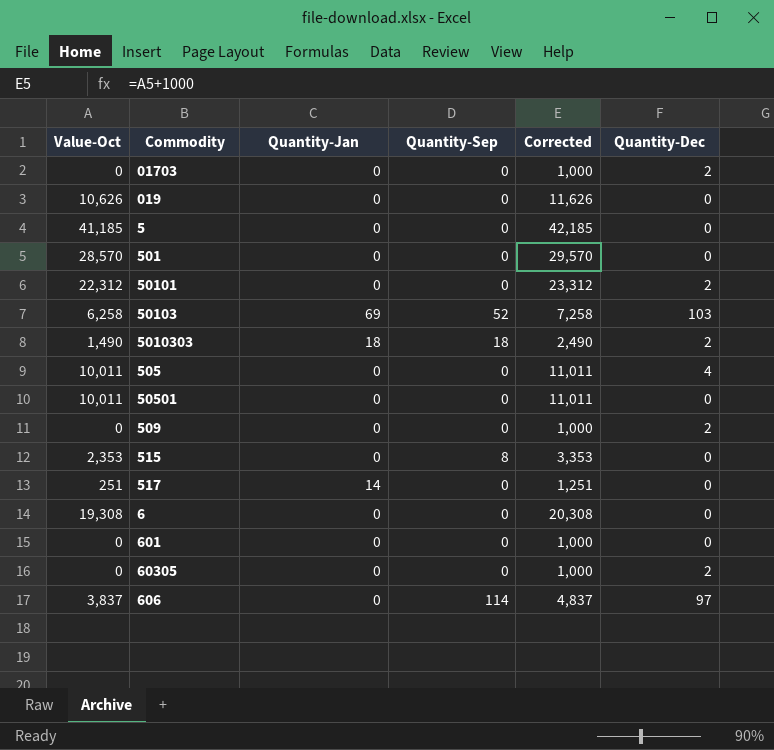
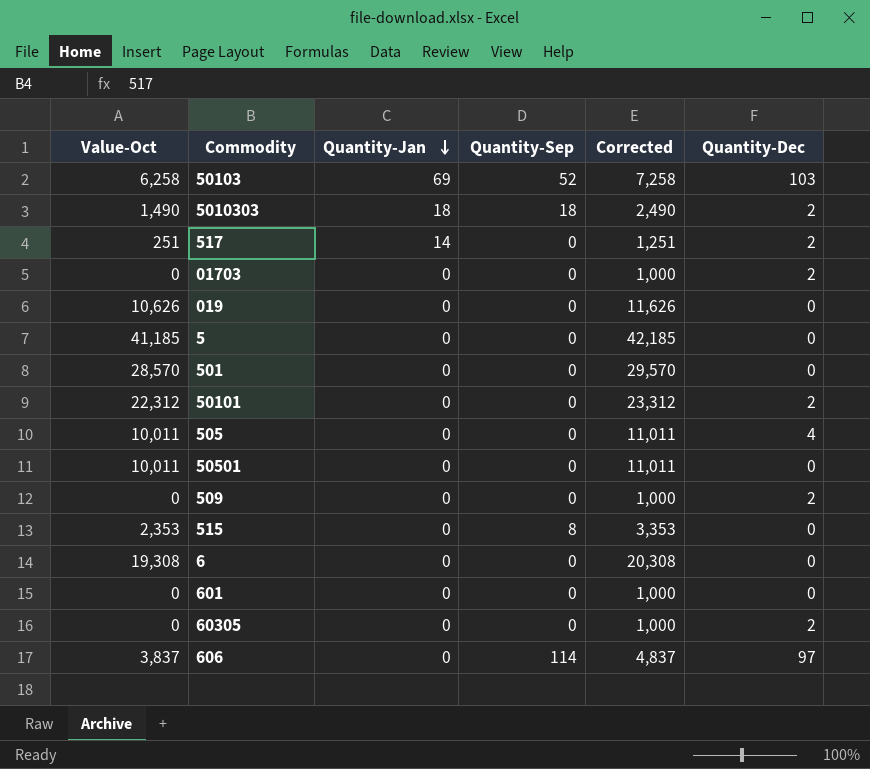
row order: none -> Quantity-Jan descending
517 | Quantity-Dec: 0 -> 2

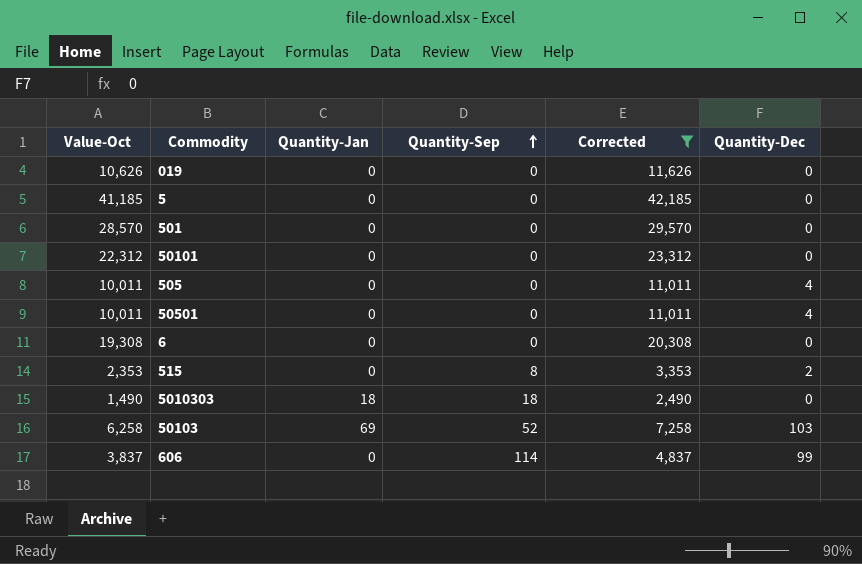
filter: none -> Corrected >= 2,490
row order: Quantity-Jan descending -> Quantity-Sep ascending
50101 | Quantity-Dec: 2 -> 0
50501 | Quantity-Dec: 0 -> 4
515 | Quantity-Dec: 0 -> 2
5010303 | Quantity-Dec: 2 -> 0
606 | Quantity-Dec: 97 -> 99

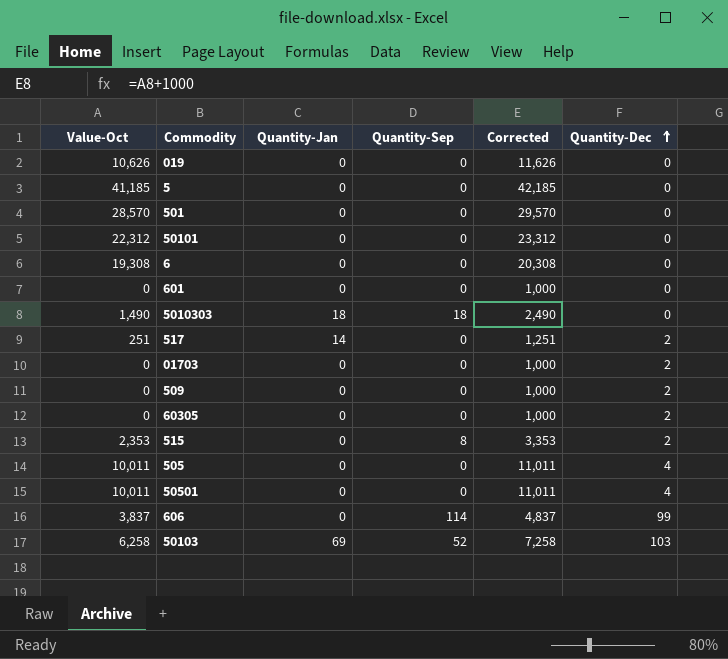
filter: Corrected >= 2,490 -> none
row order: Quantity-Sep ascending -> Quantity-Dec ascending

